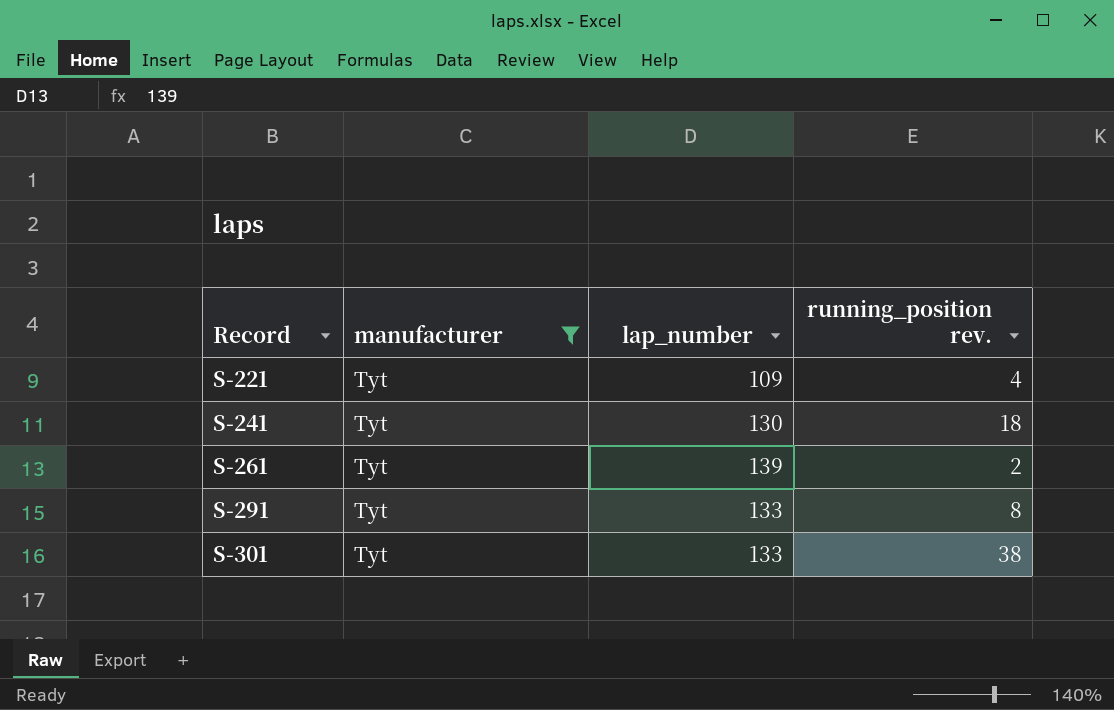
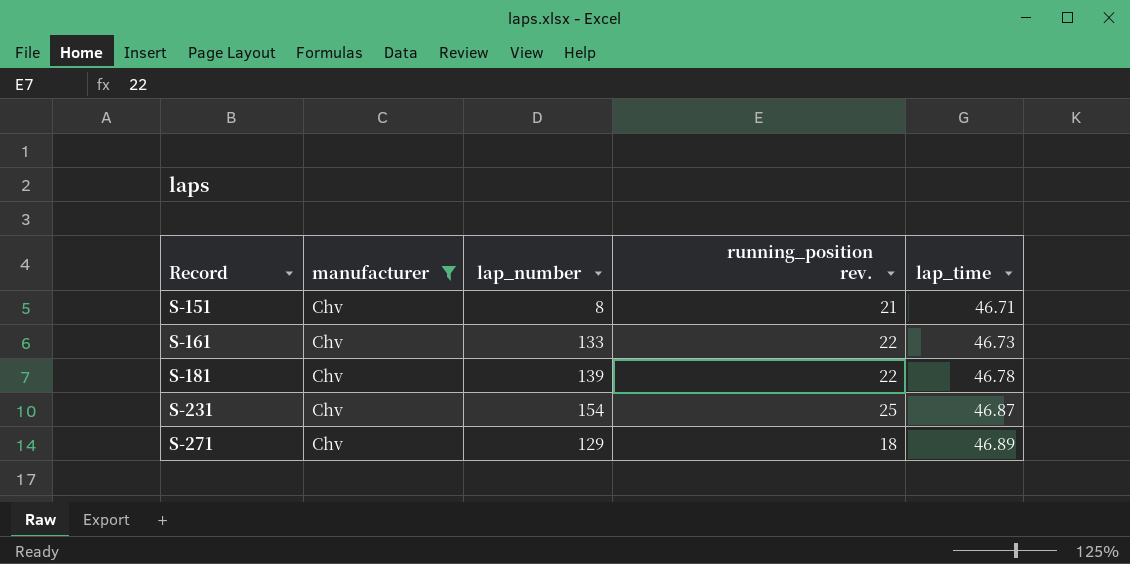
filter: manufacturer = Tyt -> manufacturer = Chv
column lap_time | position: none -> 5

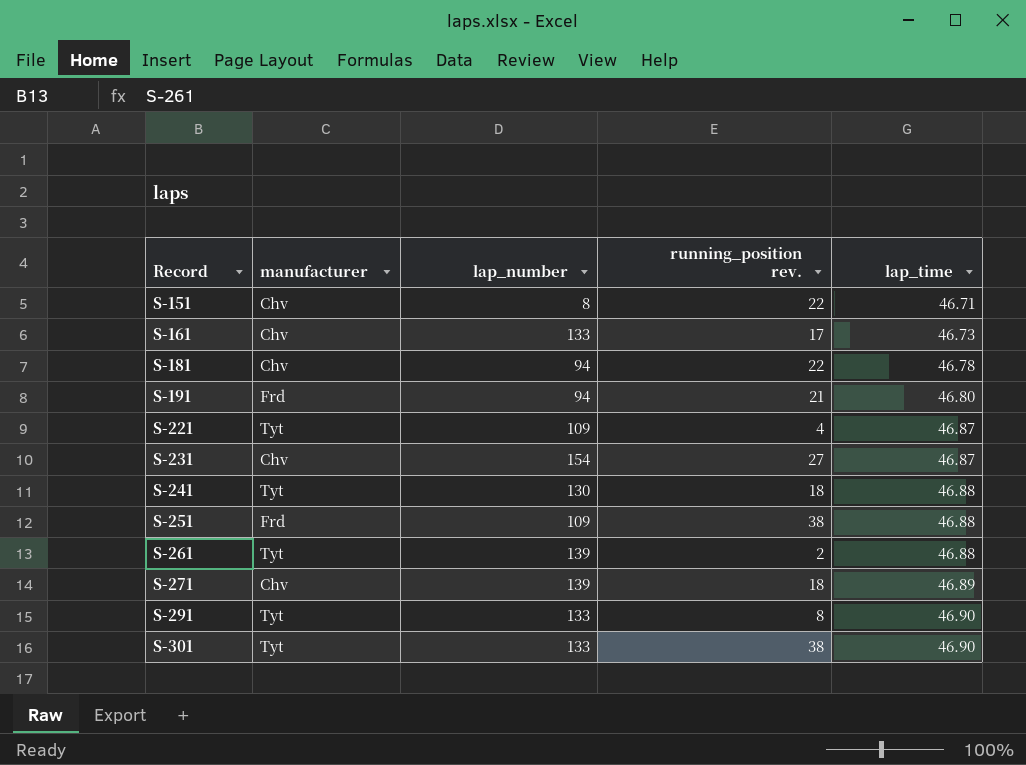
filter: manufacturer = Chv -> none
S-151 | running_position rev.: 21 -> 22
S-161 | running_position rev.: 22 -> 17
S-181 | lap_number: 139 -> 94
S-231 | running_position rev.: 25 -> 27
S-271 | lap_number: 129 -> 139

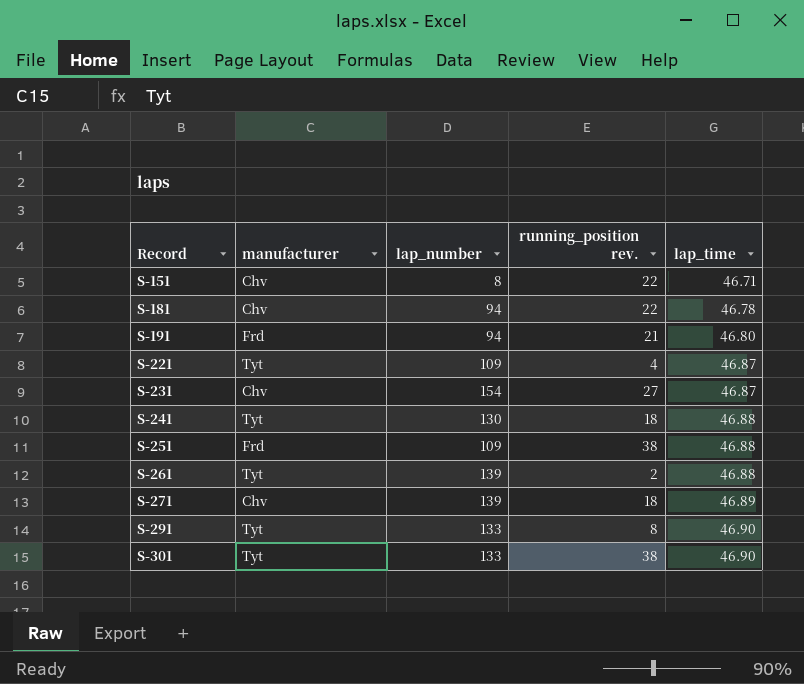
row S-161: Chv | 133 | 17 | 46.73 -> none

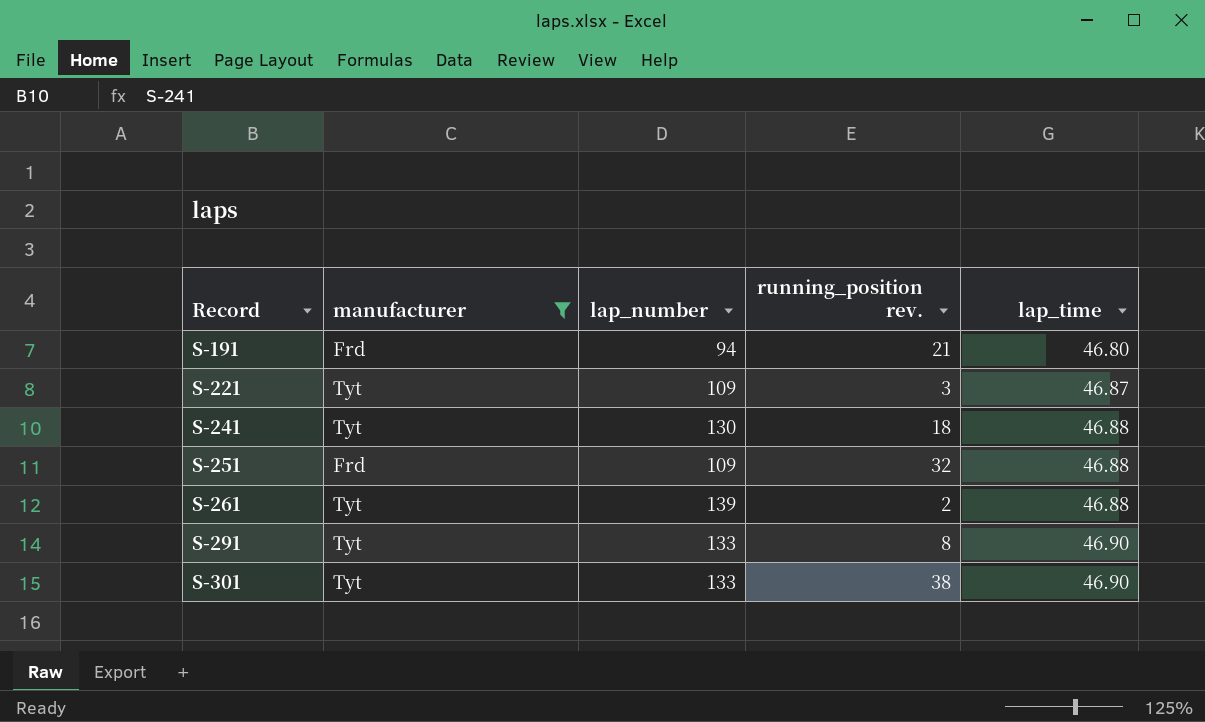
filter: none -> manufacturer != Chv
S-221 | running_position rev.: 4 -> 3
S-251 | running_position rev.: 38 -> 32

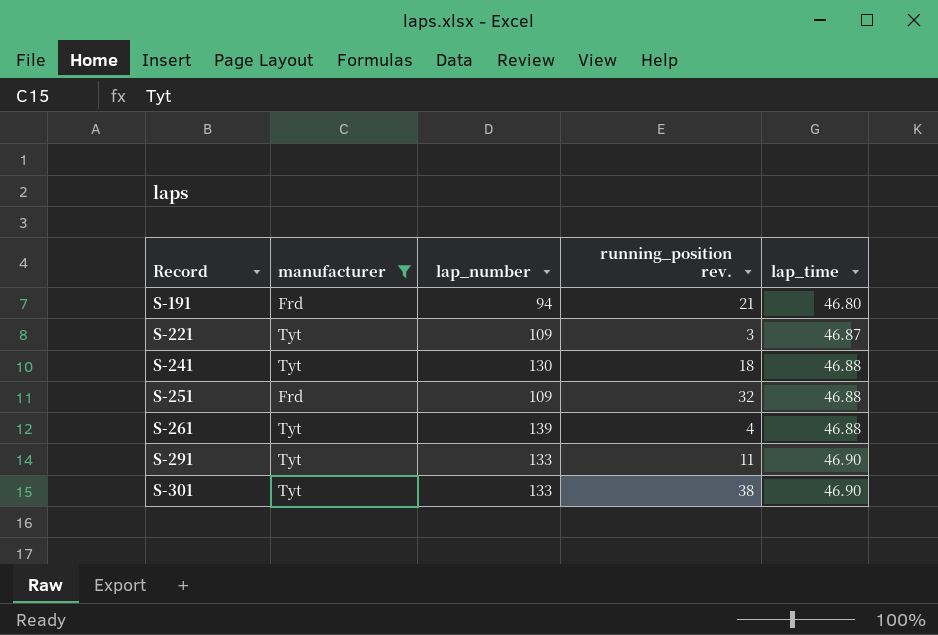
S-261 | running_position rev.: 2 -> 4
S-291 | running_position rev.: 8 -> 11

